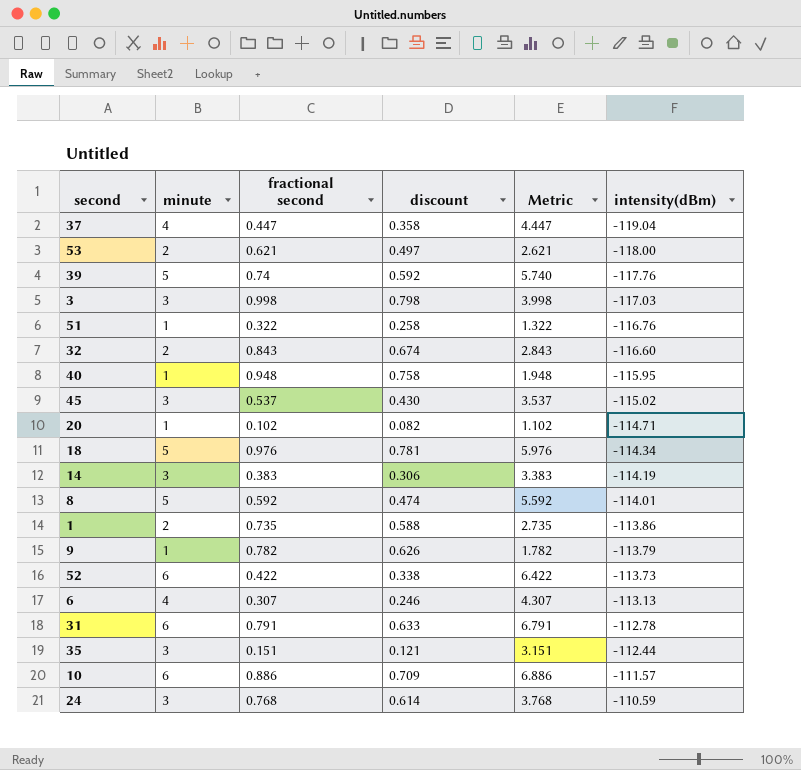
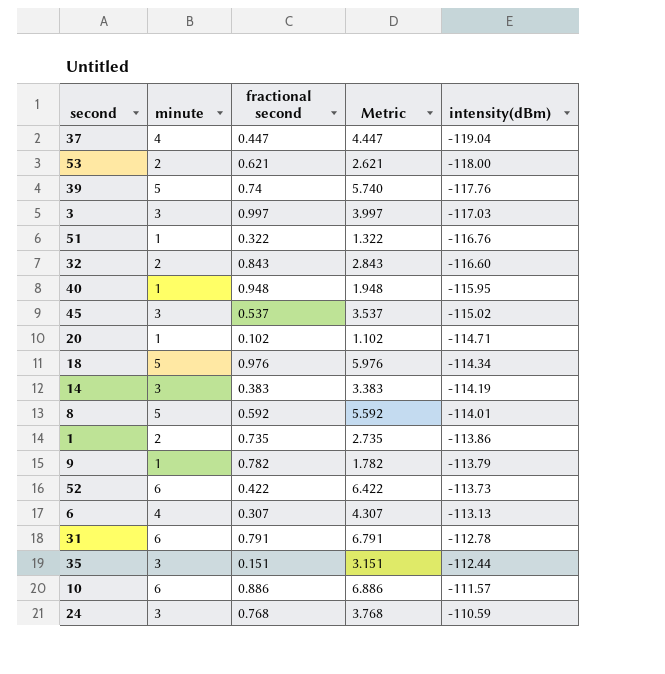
column discount | formula: [fractional second] * 0.8 -> none
3 | fractional second: 0.998 -> 0.997
3 | Metric: 3.998 -> 3.997

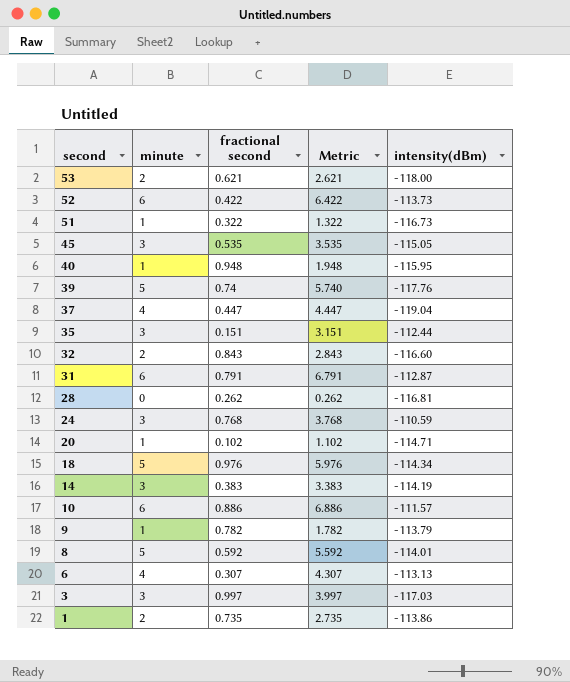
row order: intensity(dBm) ascending -> second descending
51 | intensity(dBm): -116.76 -> -116.73
45 | fractional second: 0.537 -> 0.535
45 | Metric: 3.537 -> 3.535
45 | intensity(dBm): -115.02 -> -115.05
31 | intensity(dBm): -112.78 -> -112.87
row 28: none -> 0 | 0.262 | 0.262 | -116.81

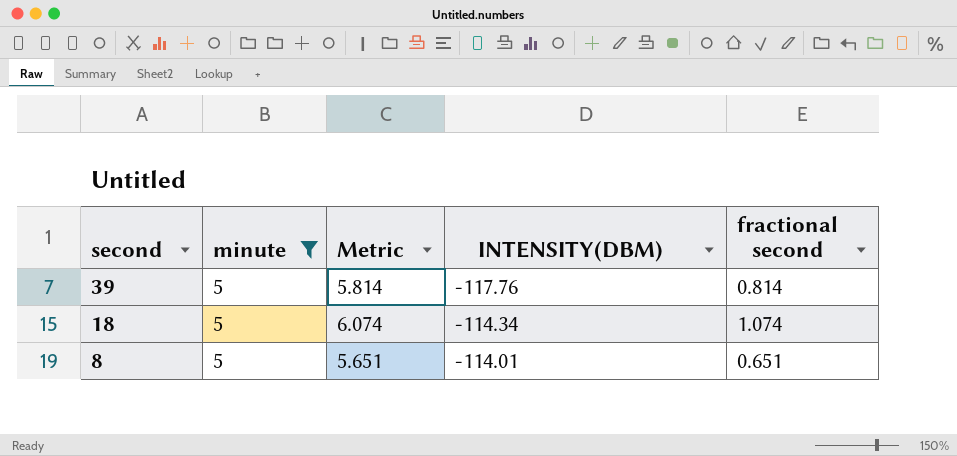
filter: none -> minute = 5
column name: intensity(dBm) -> INTENSITY(DBM)
column fractional second | position: 3 -> 5
39 | Metric: 5.740 -> 5.814
39 | fractional second: 0.74 -> 0.814
18 | Metric: 5.976 -> 6.074
18 | fractional second: 0.976 -> 1.074
8 | Metric: 5.592 -> 5.651
8 | fractional second: 0.592 -> 0.651

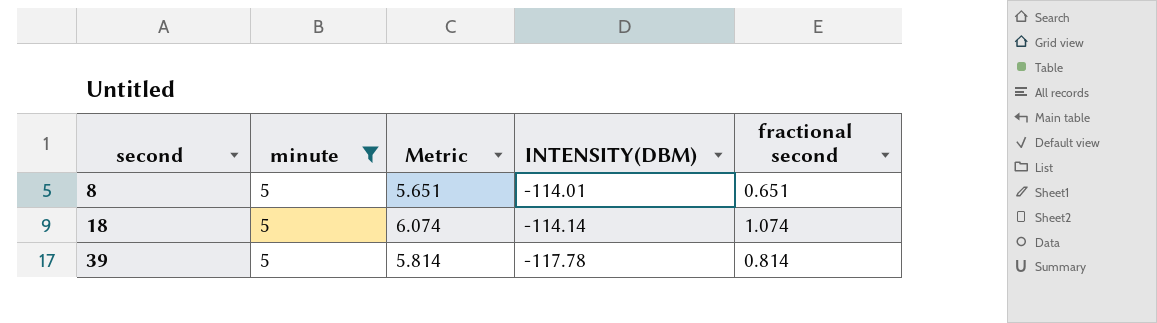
row order: second descending -> second ascending
18 | INTENSITY(DBM): -114.34 -> -114.14
39 | INTENSITY(DBM): -117.76 -> -117.78

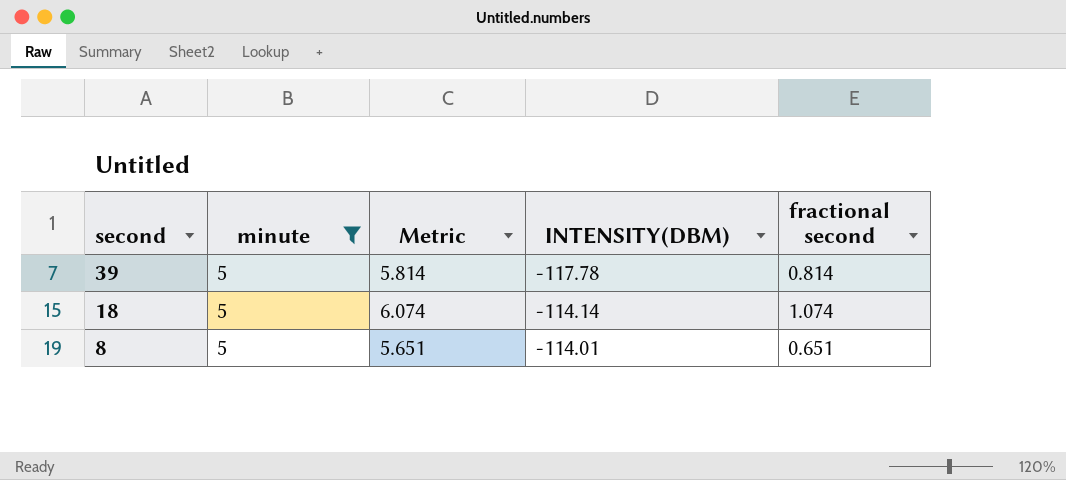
row order: second ascending -> second descending

